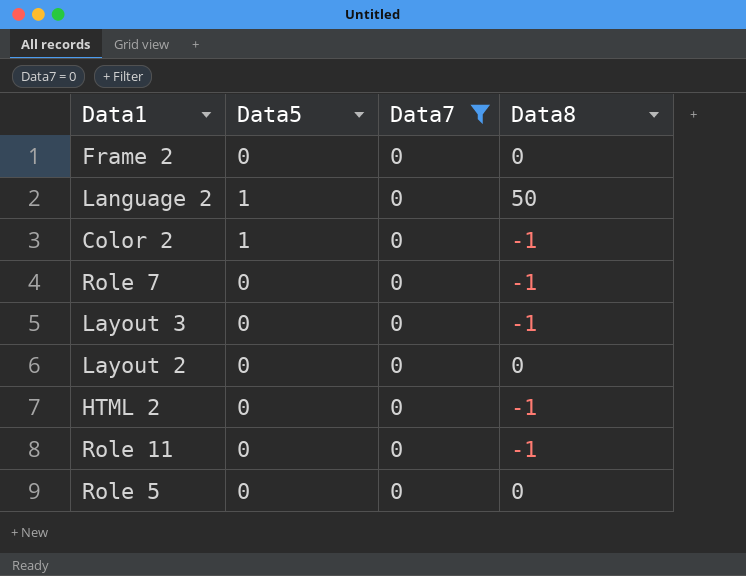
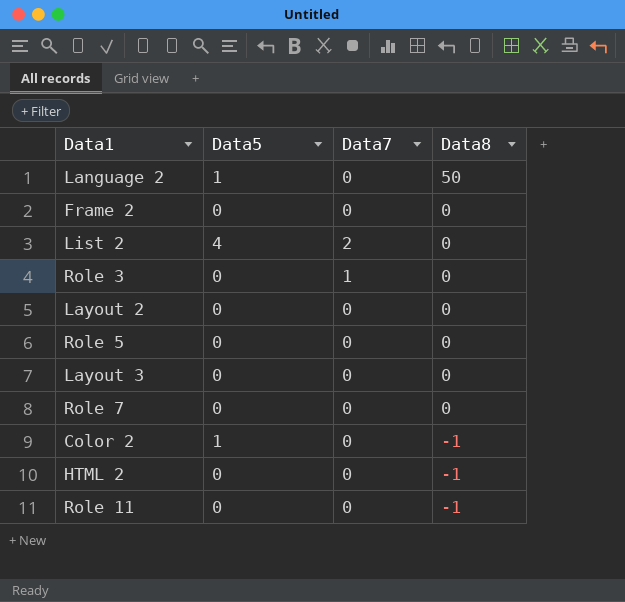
filter: Data7 = 0 -> none
row order: none -> Data8 descending
Layout 3 | Data8: -1 -> 0
Role 7 | Data8: -1 -> 0

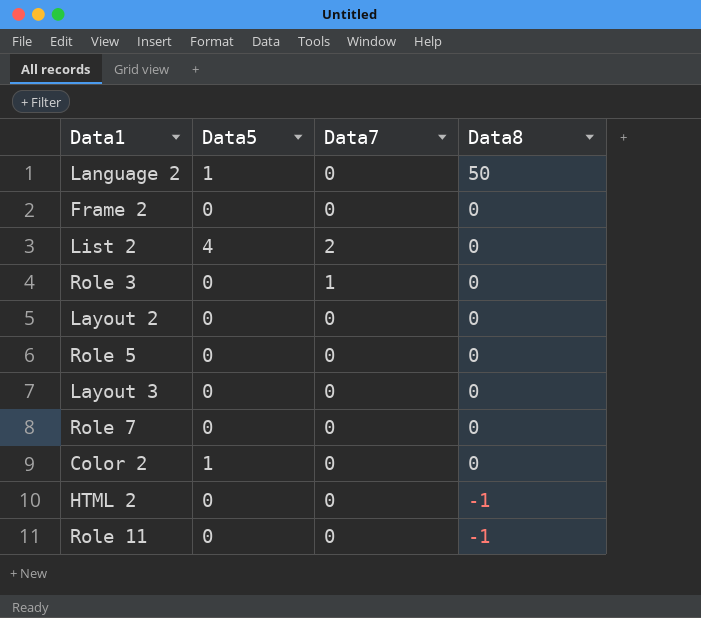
Color 2 | Data8: -1 -> 0

